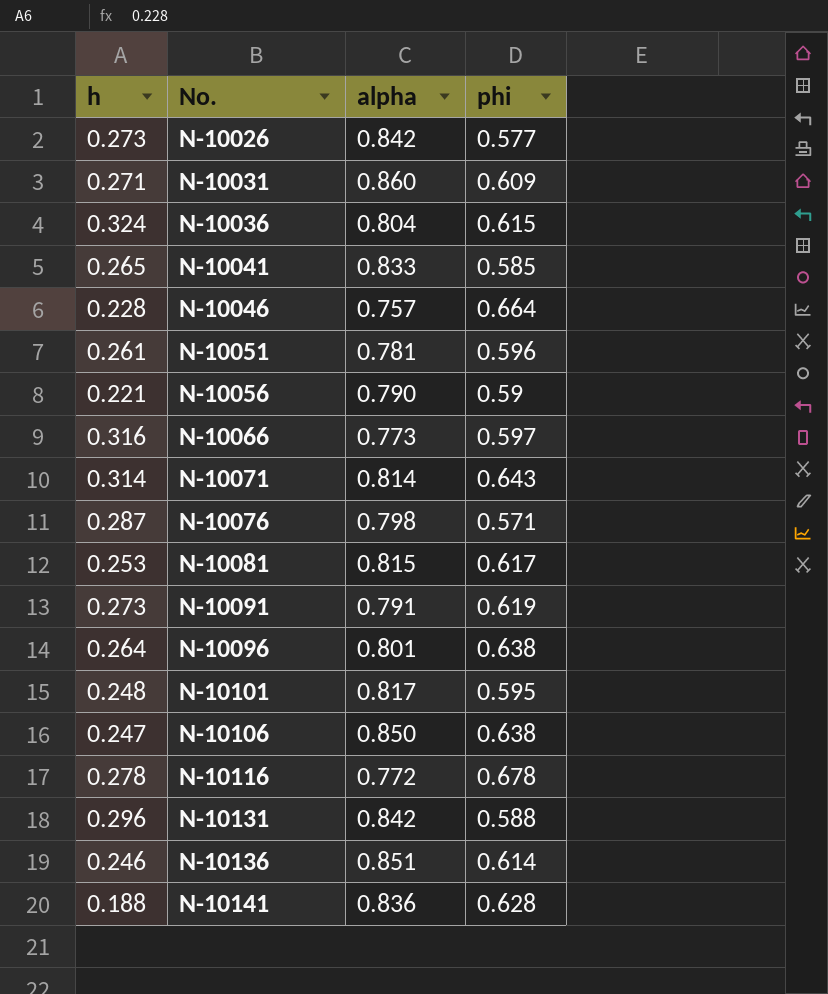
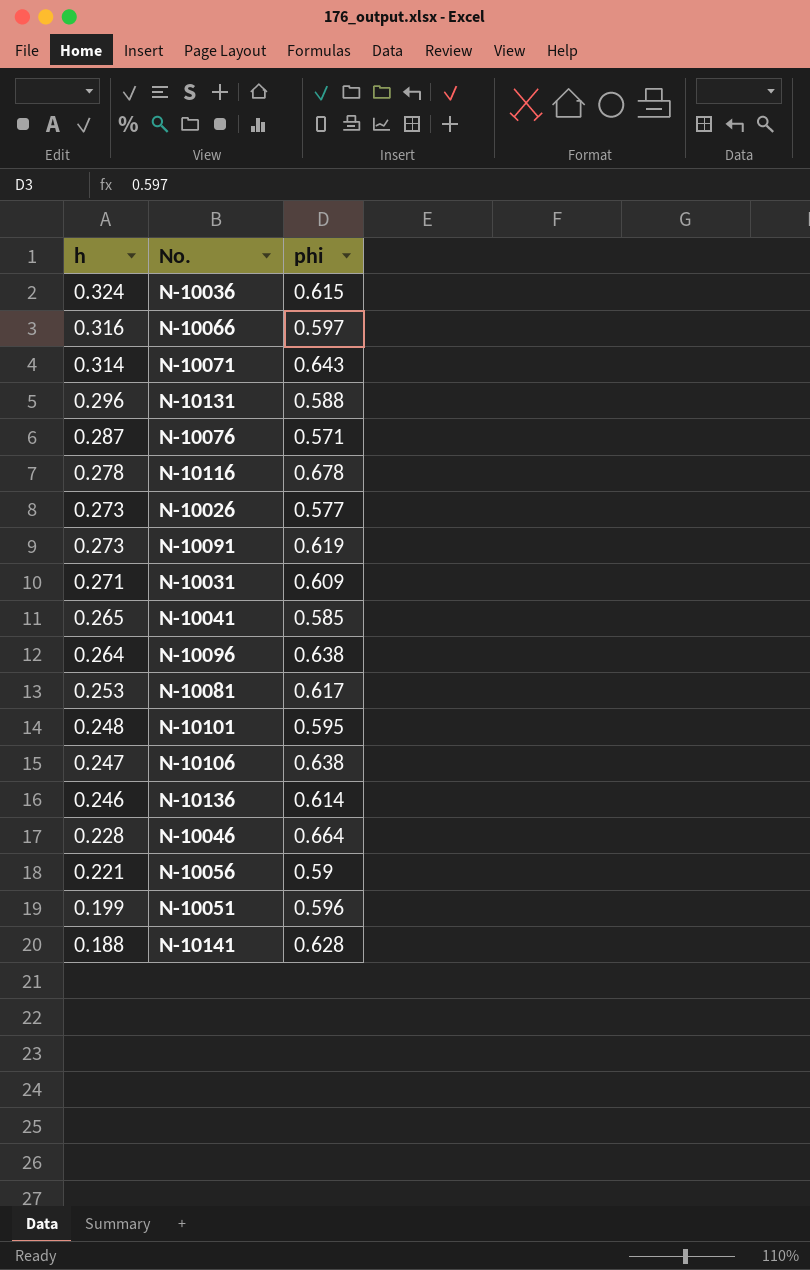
row order: No. ascending -> h descending
column alpha | position: 3 -> none
N-10051 | h: 0.261 -> 0.199

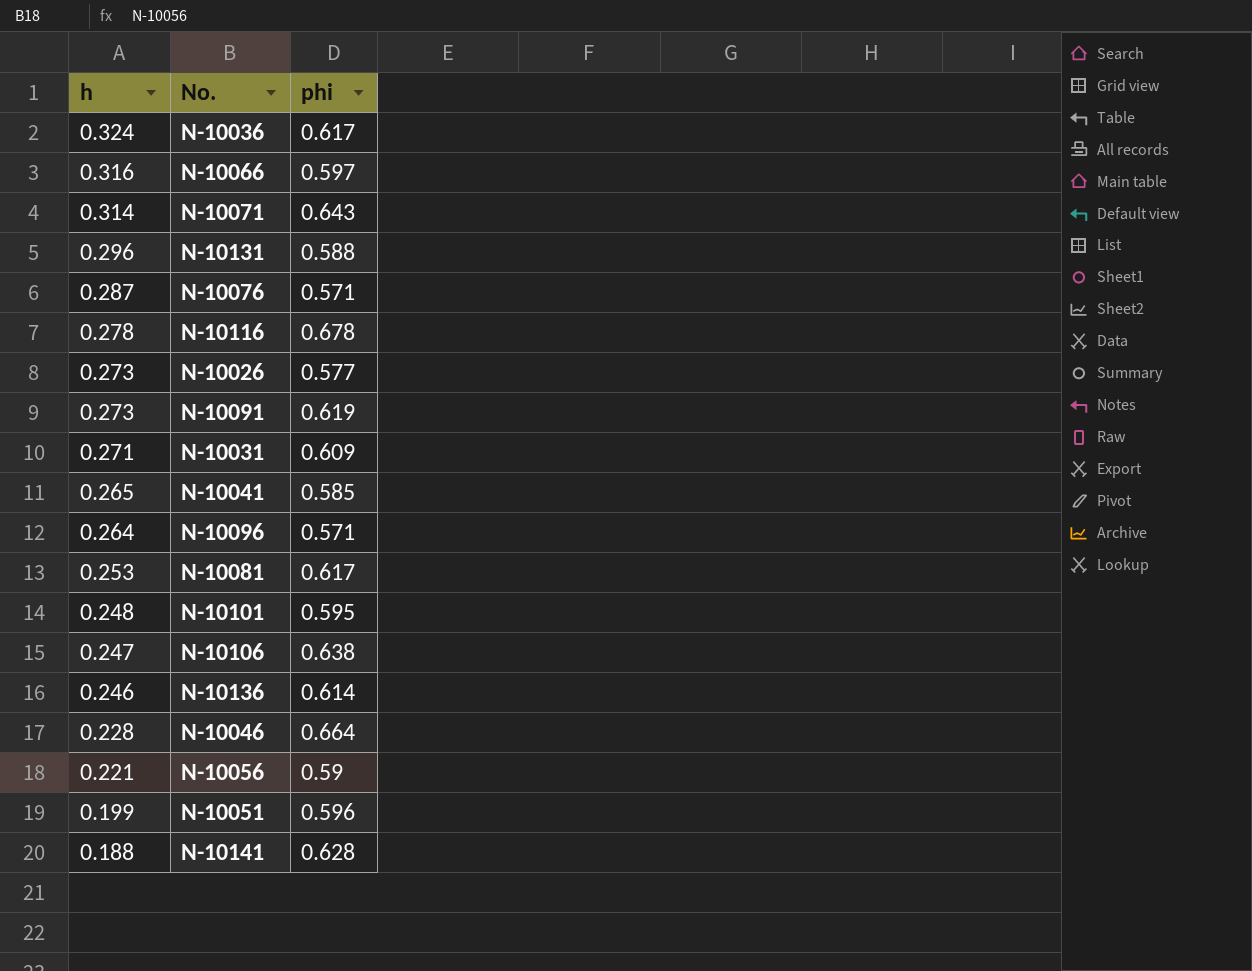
N-10036 | phi: 0.615 -> 0.617
N-10096 | phi: 0.638 -> 0.571

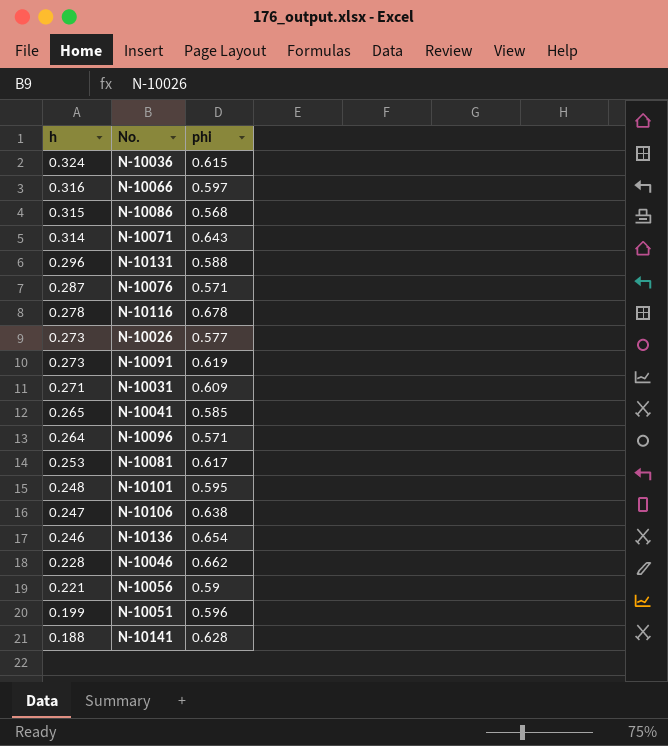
N-10036 | phi: 0.617 -> 0.615
row N-10086: none -> 0.315 | 0.568
N-10136 | phi: 0.614 -> 0.654
N-10046 | phi: 0.664 -> 0.662

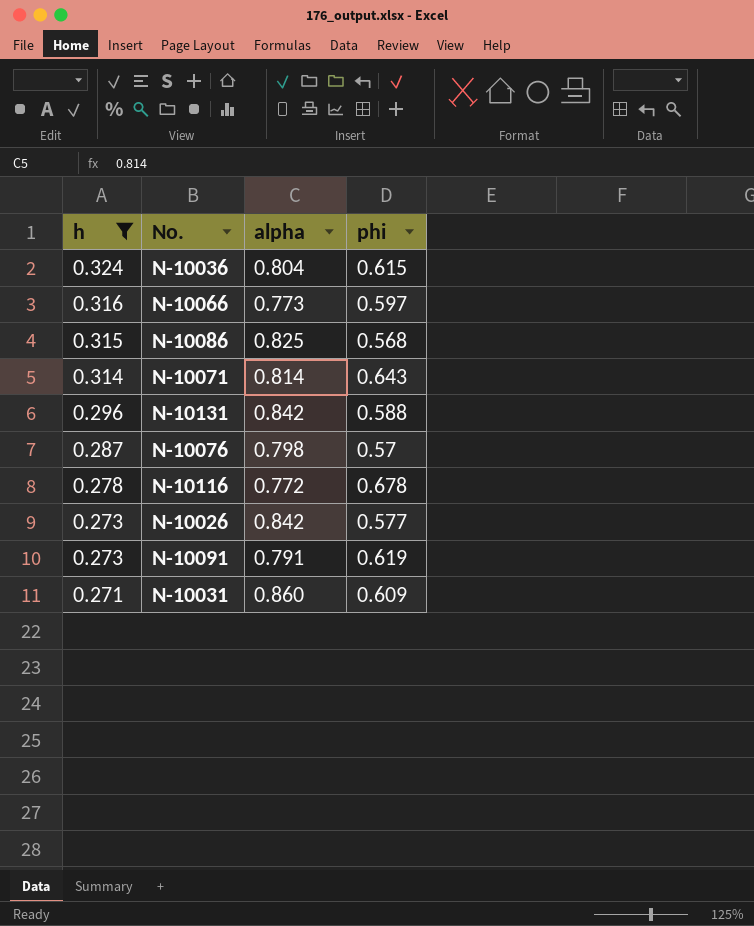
filter: none -> h >= 0.271
column alpha | position: none -> 3
N-10076 | phi: 0.571 -> 0.57

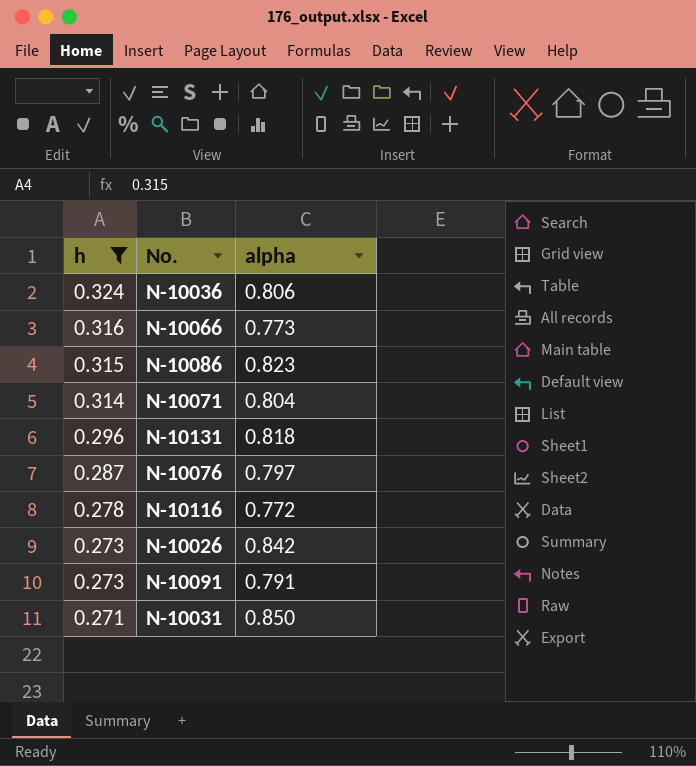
column phi | position: 4 -> none
N-10036 | alpha: 0.804 -> 0.806
N-10086 | alpha: 0.825 -> 0.823
N-10071 | alpha: 0.814 -> 0.804
N-10131 | alpha: 0.842 -> 0.818
N-10076 | alpha: 0.798 -> 0.797
N-10031 | alpha: 0.860 -> 0.850

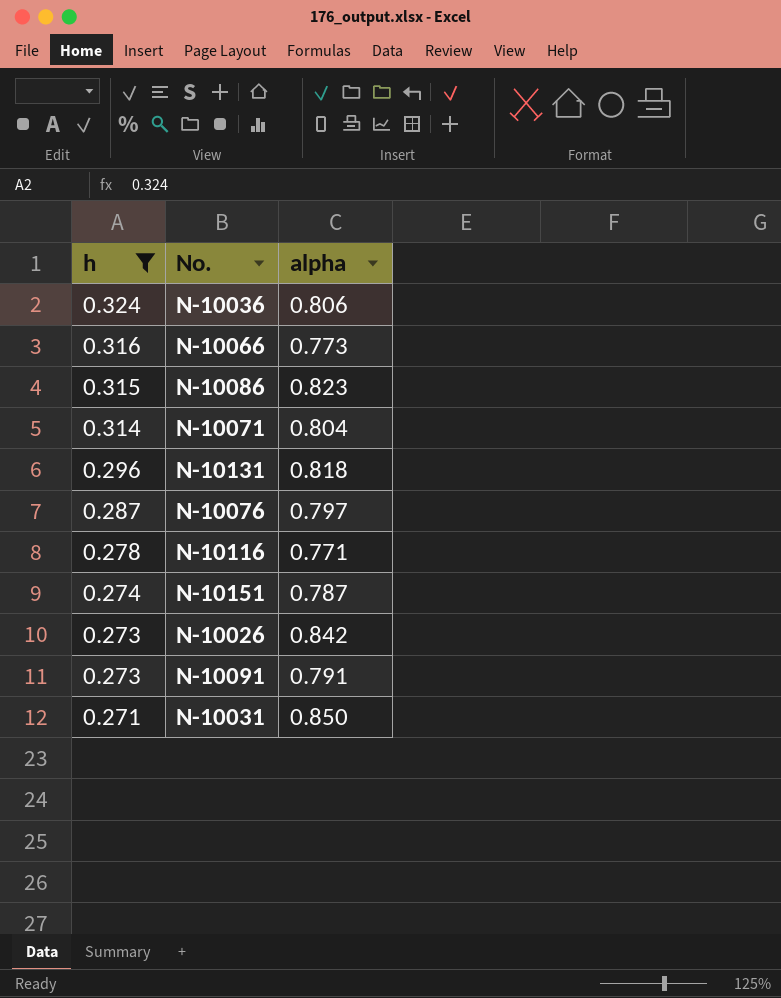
N-10116 | alpha: 0.772 -> 0.771
row N-10151: none -> 0.274 | 0.787

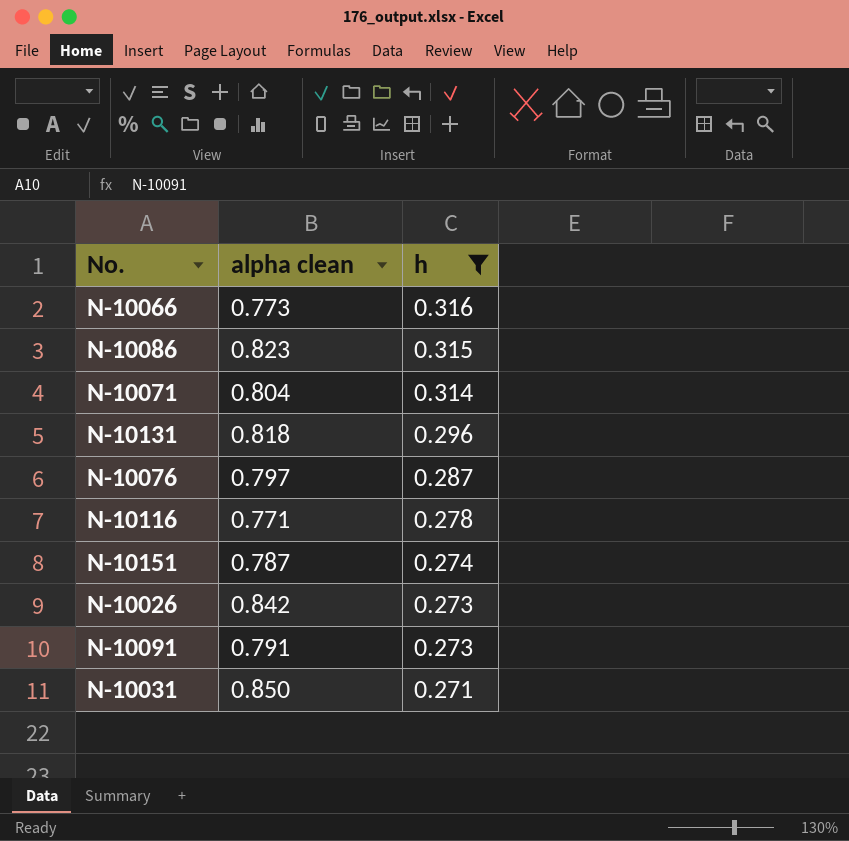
column name: alpha -> alpha clean
column h | position: 1 -> 3
row N-10036: 0.324 | 0.806 -> none

